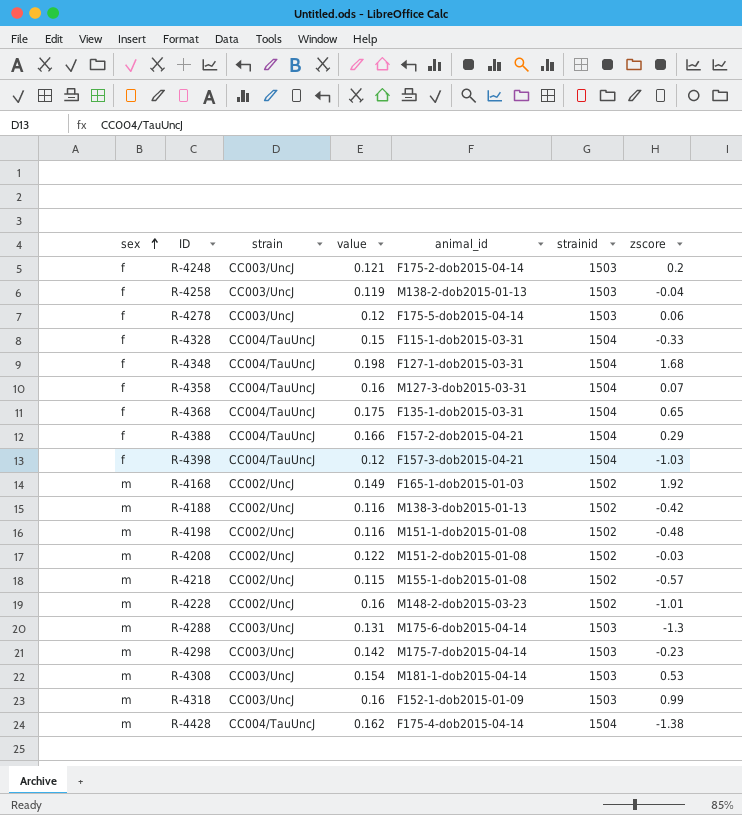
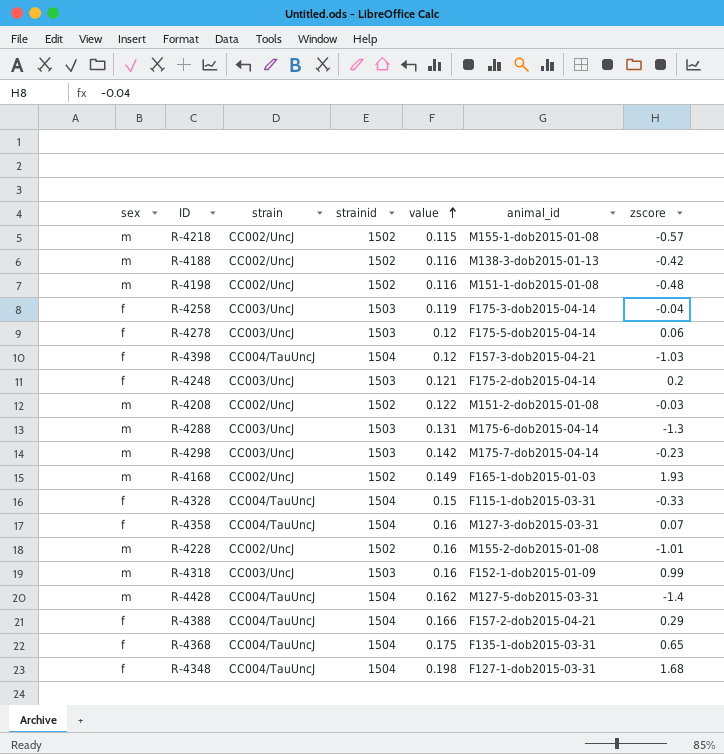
row order: sex ascending -> value ascending
column strainid | position: 6 -> 4
row R-4308: m | CC003/UncJ | 0.154 | M181-1-dob2015-04-14 | 1503 | 0.53 -> none
R-4258 | animal_id: M138-2-dob2015-01-13 -> F175-3-dob2015-04-14
R-4168 | zscore: 1.92 -> 1.93
R-4228 | animal_id: M148-2-dob2015-03-23 -> M155-2-dob2015-01-08
R-4428 | animal_id: F175-4-dob2015-04-14 -> M127-5-dob2015-03-31
R-4428 | zscore: -1.38 -> -1.4

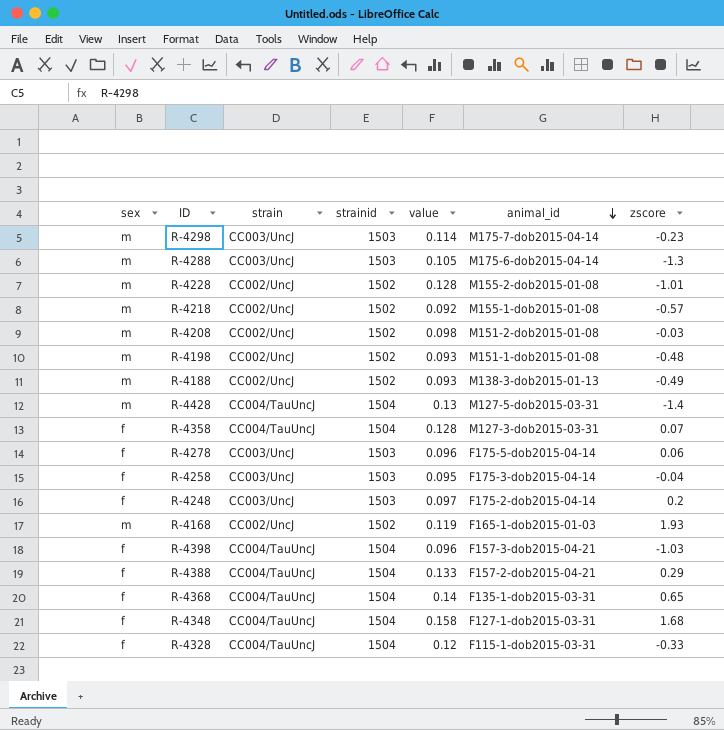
row order: value ascending -> animal_id descending
row R-4318: m | CC003/UncJ | 1503 | 0.16 | F152-1-dob2015-01-09 | 0.99 -> none
R-4298 | value: 0.142 -> 0.114
R-4288 | value: 0.131 -> 0.105
R-4228 | value: 0.16 -> 0.128
R-4218 | value: 0.115 -> 0.092
R-4208 | value: 0.122 -> 0.098
R-4198 | value: 0.116 -> 0.093
R-4188 | value: 0.116 -> 0.093
R-4188 | zscore: -0.42 -> -0.49
R-4428 | value: 0.162 -> 0.13
R-4358 | value: 0.16 -> 0.128
R-4278 | value: 0.12 -> 0.096
R-4258 | value: 0.119 -> 0.095
R-4248 | value: 0.121 -> 0.097
R-4168 | value: 0.149 -> 0.119
R-4398 | value: 0.12 -> 0.096
R-4388 | value: 0.166 -> 0.133
R-4368 | value: 0.175 -> 0.14
R-4348 | value: 0.198 -> 0.158
R-4328 | value: 0.15 -> 0.12

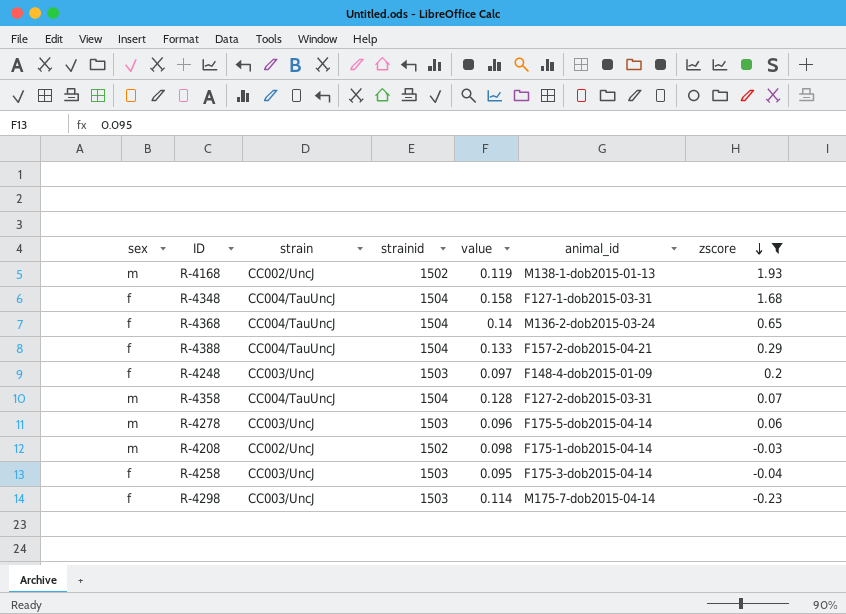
filter: none -> zscore >= -0.23
row order: animal_id descending -> zscore descending
R-4168 | animal_id: F165-1-dob2015-01-03 -> M138-1-dob2015-01-13
R-4368 | animal_id: F135-1-dob2015-03-31 -> M136-2-dob2015-03-24
R-4248 | animal_id: F175-2-dob2015-04-14 -> F148-4-dob2015-01-09
R-4358 | sex: f -> m
R-4358 | animal_id: M127-3-dob2015-03-31 -> F127-2-dob2015-03-31
R-4278 | sex: f -> m
R-4208 | animal_id: M151-2-dob2015-01-08 -> F175-1-dob2015-04-14
R-4298 | sex: m -> f

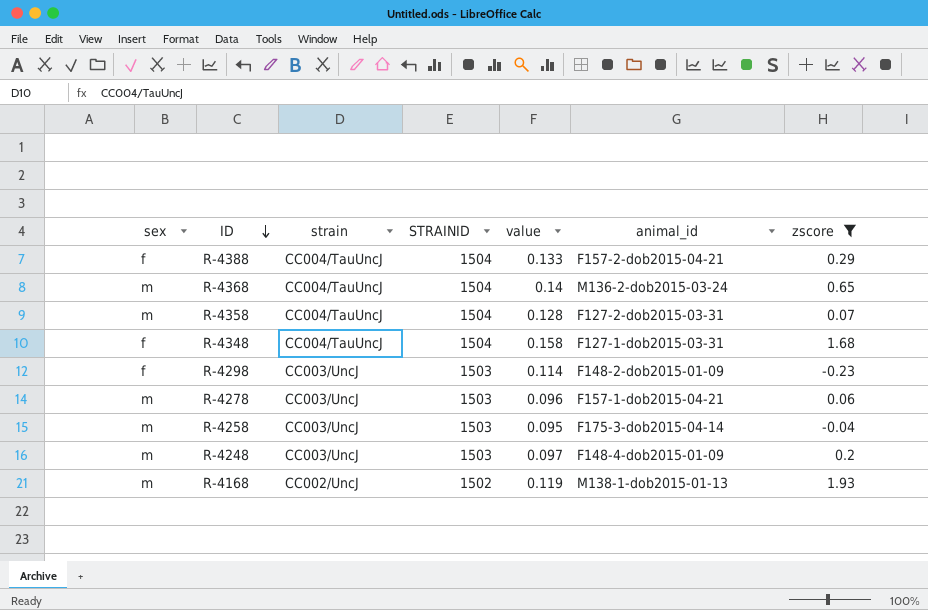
row order: zscore descending -> ID descending
column name: strainid -> STRAINID
row R-4208: m | CC002/UncJ | 1502 | 0.098 | F175-1-dob2015-04-14 | -0.03 -> none
R-4368 | sex: f -> m
R-4298 | animal_id: M175-7-dob2015-04-14 -> F148-2-dob2015-01-09
R-4278 | animal_id: F175-5-dob2015-04-14 -> F157-1-dob2015-04-21
R-4258 | sex: f -> m
R-4248 | sex: f -> m

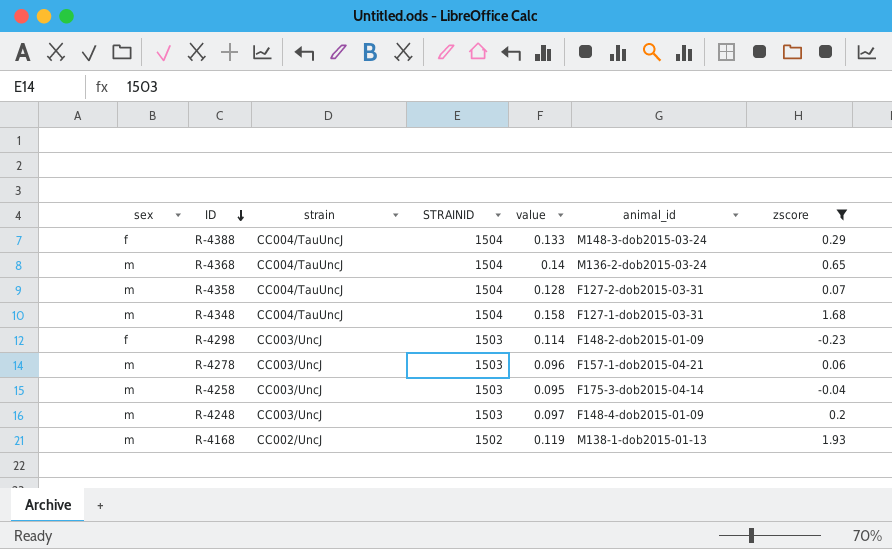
R-4388 | animal_id: F157-2-dob2015-04-21 -> M148-3-dob2015-03-24
R-4348 | sex: f -> m

